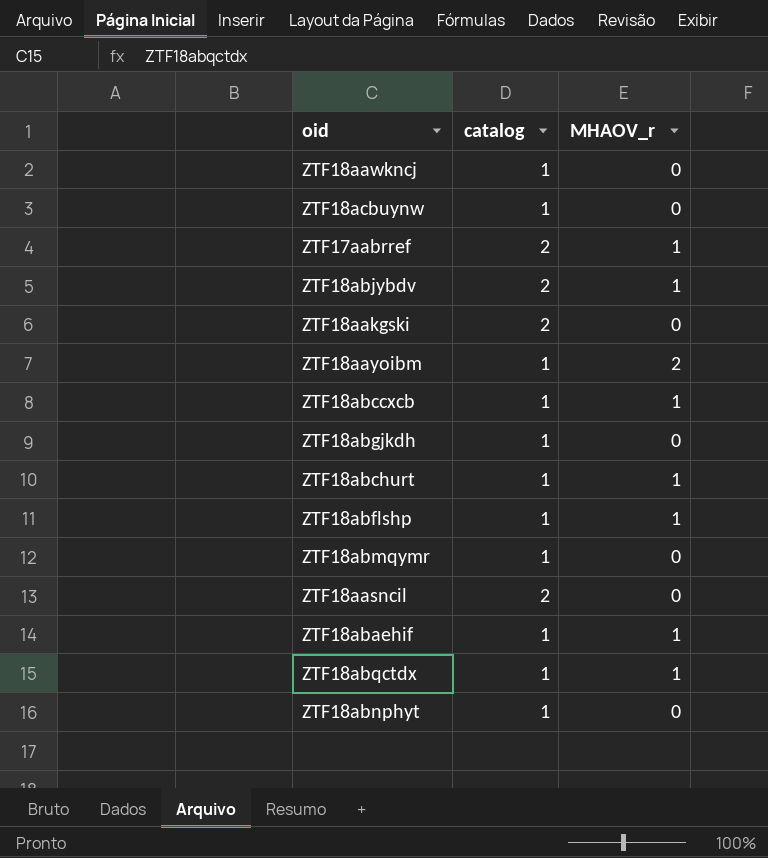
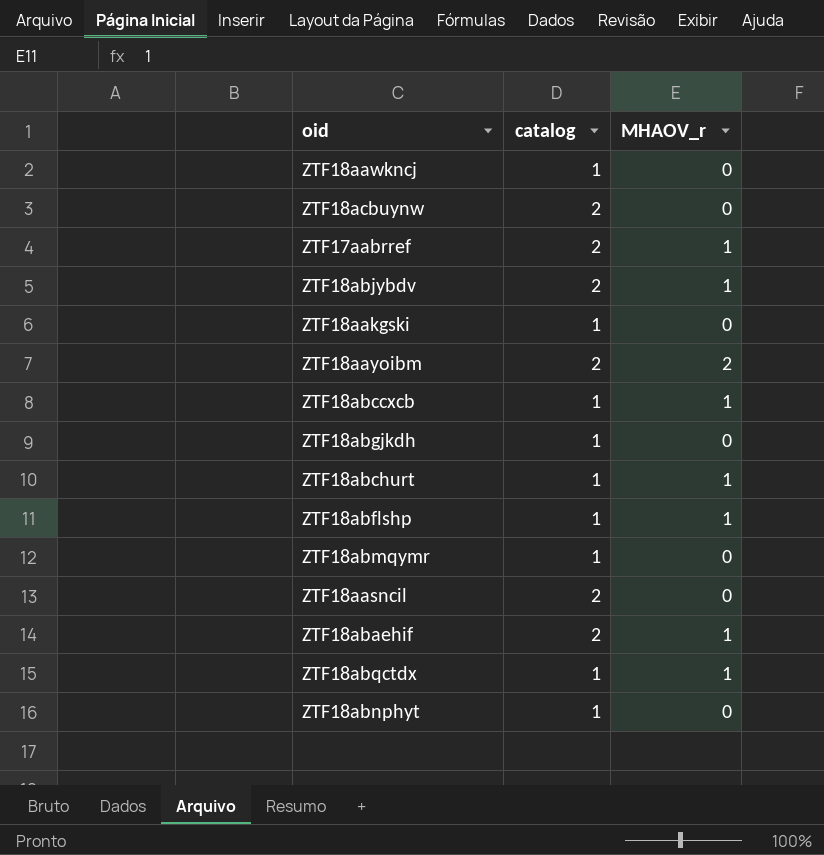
ZTF18acbuynw | catalog: 1 -> 2
ZTF18aakgski | catalog: 2 -> 1
ZTF18aayoibm | catalog: 1 -> 2
ZTF18abaehif | catalog: 1 -> 2

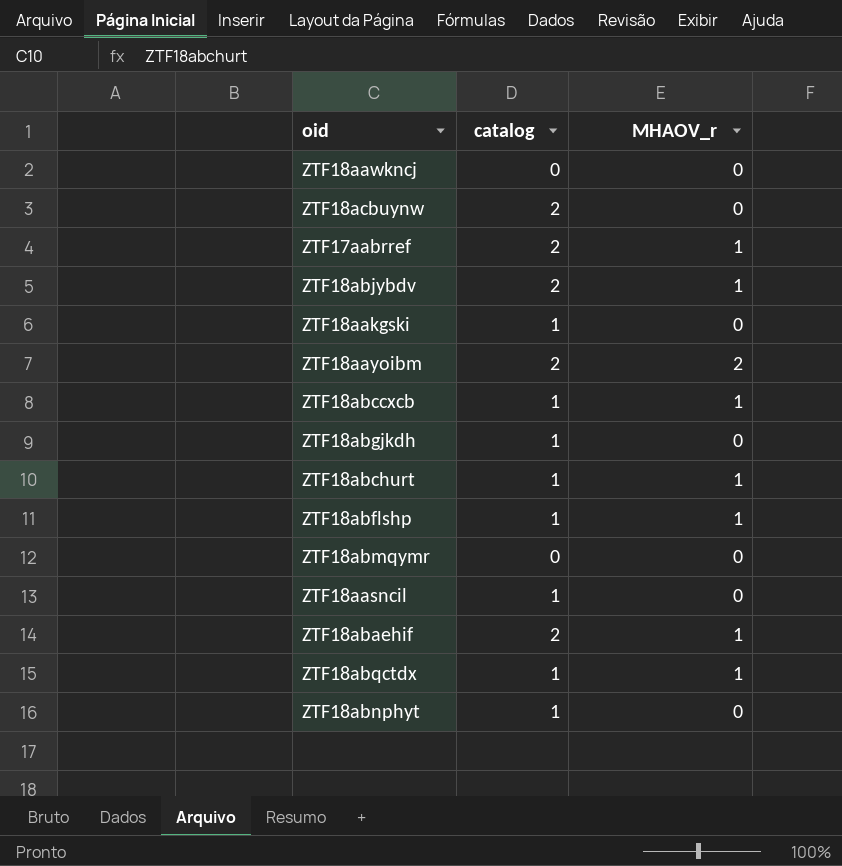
ZTF18aawkncj | catalog: 1 -> 0
ZTF18abmqymr | catalog: 1 -> 0
ZTF18aasncil | catalog: 2 -> 1

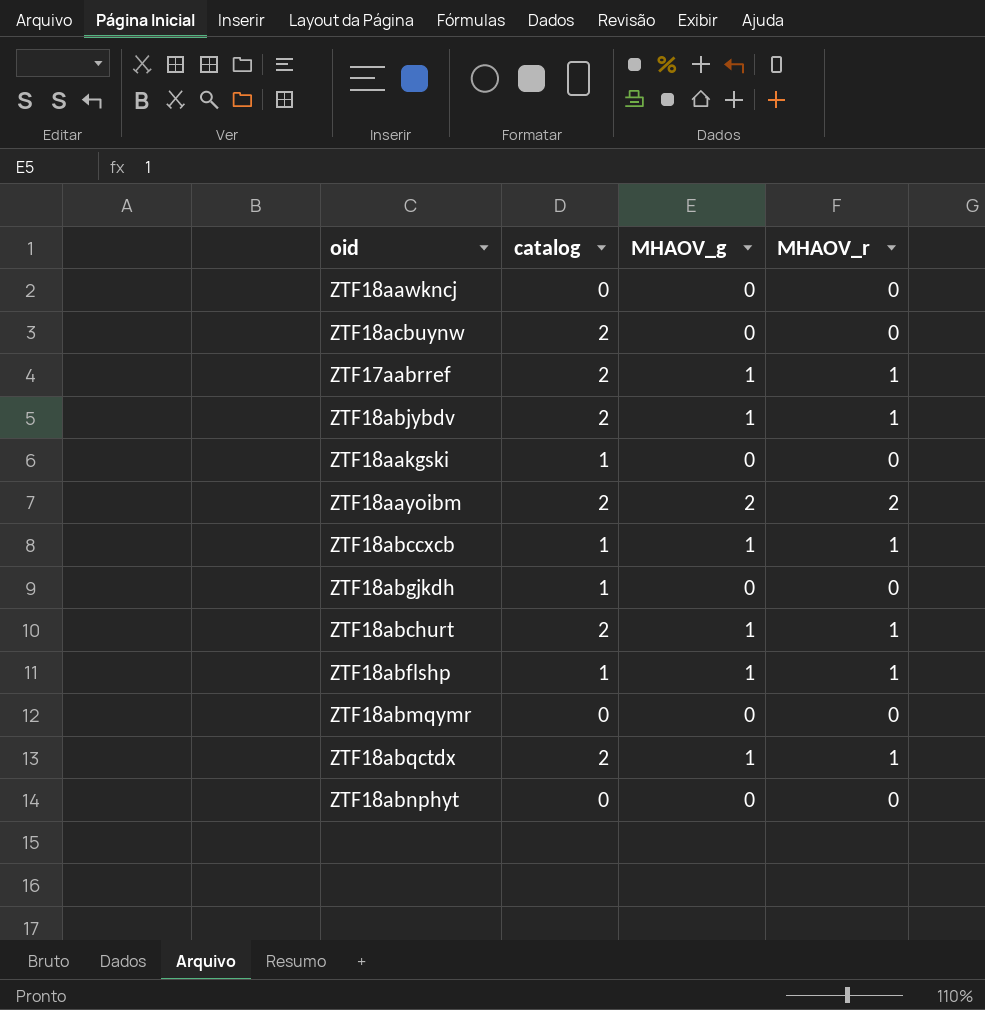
column MHAOV_g | position: none -> 3
row ZTF18aasncil: 1 | 0 -> none
row ZTF18abaehif: 2 | 1 -> none
ZTF18abchurt | catalog: 1 -> 2
ZTF18abqctdx | catalog: 1 -> 2
ZTF18abnphyt | catalog: 1 -> 0

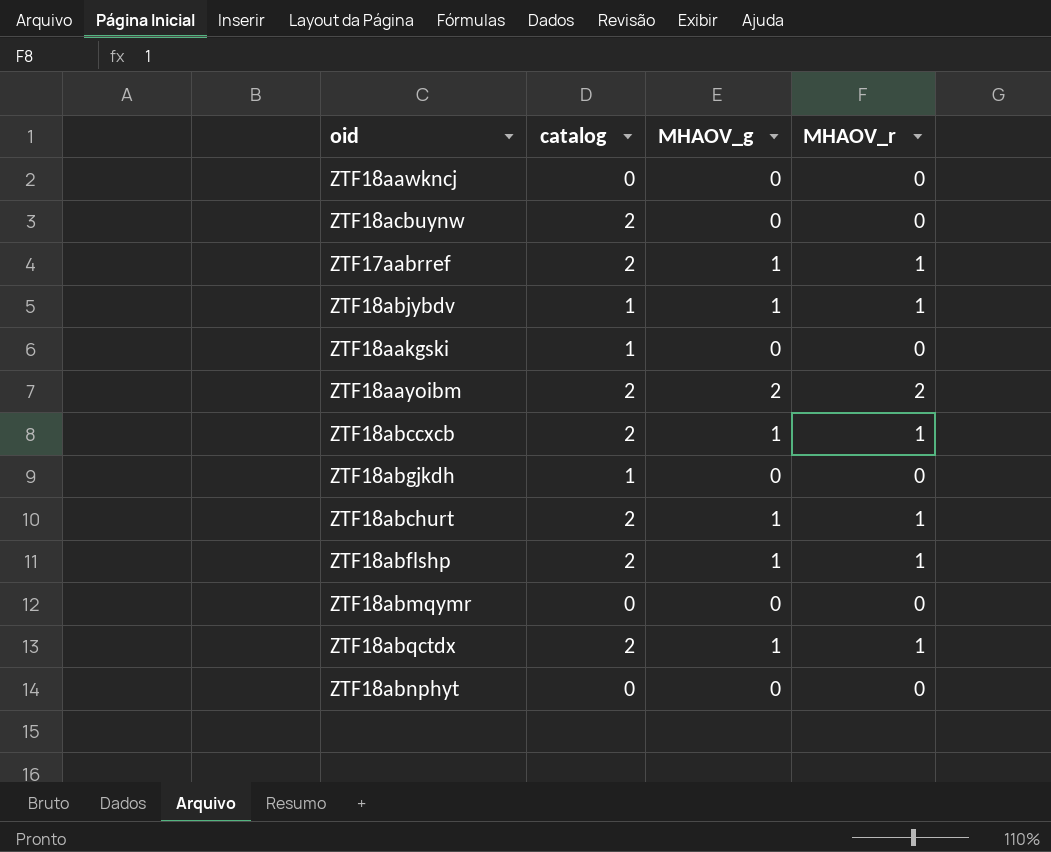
ZTF18abjybdv | catalog: 2 -> 1
ZTF18abccxcb | catalog: 1 -> 2
ZTF18abflshp | catalog: 1 -> 2

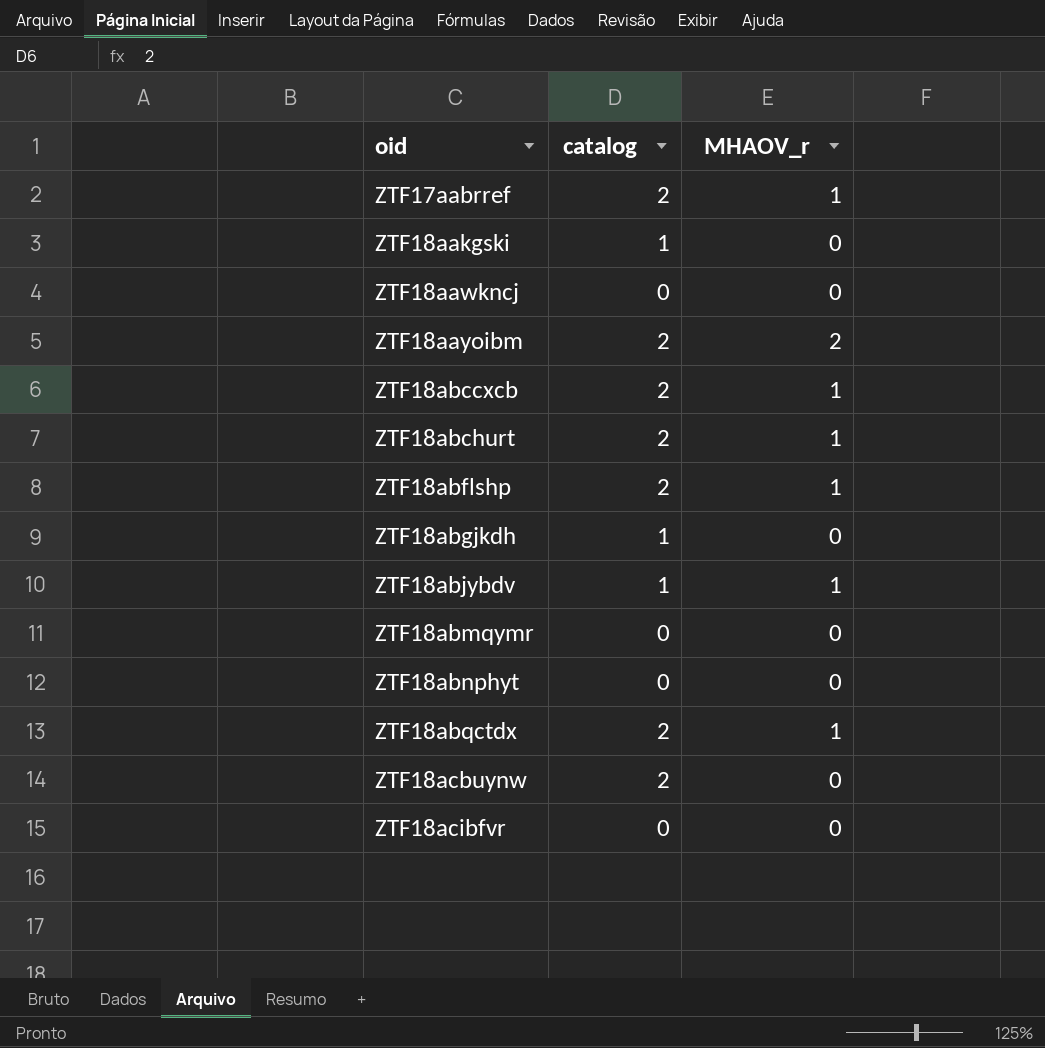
row order: none -> oid ascending
column MHAOV_g | position: 3 -> none
row ZTF18acibfvr: none -> 0 | 0

